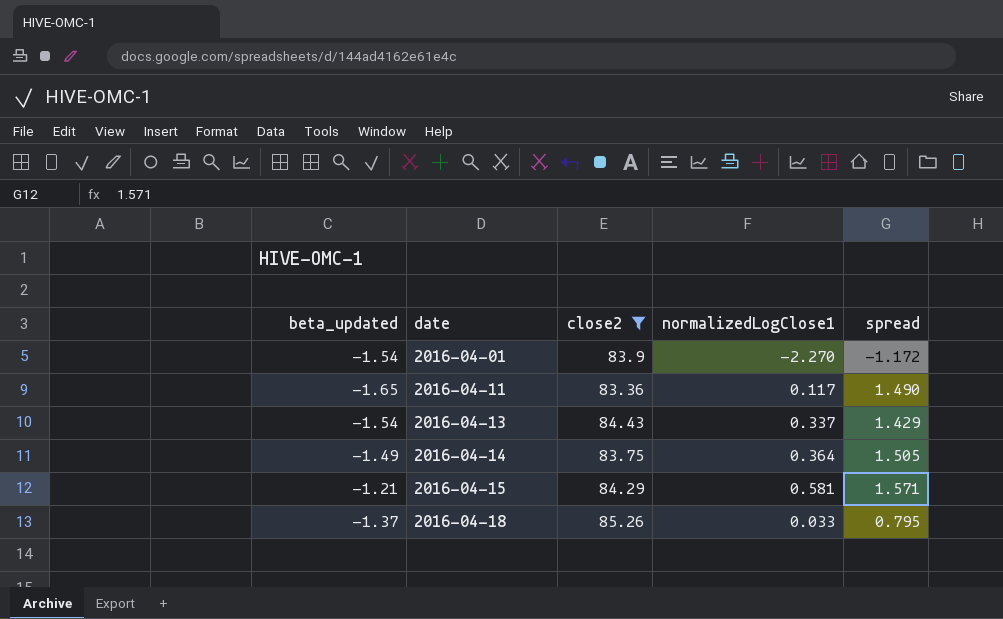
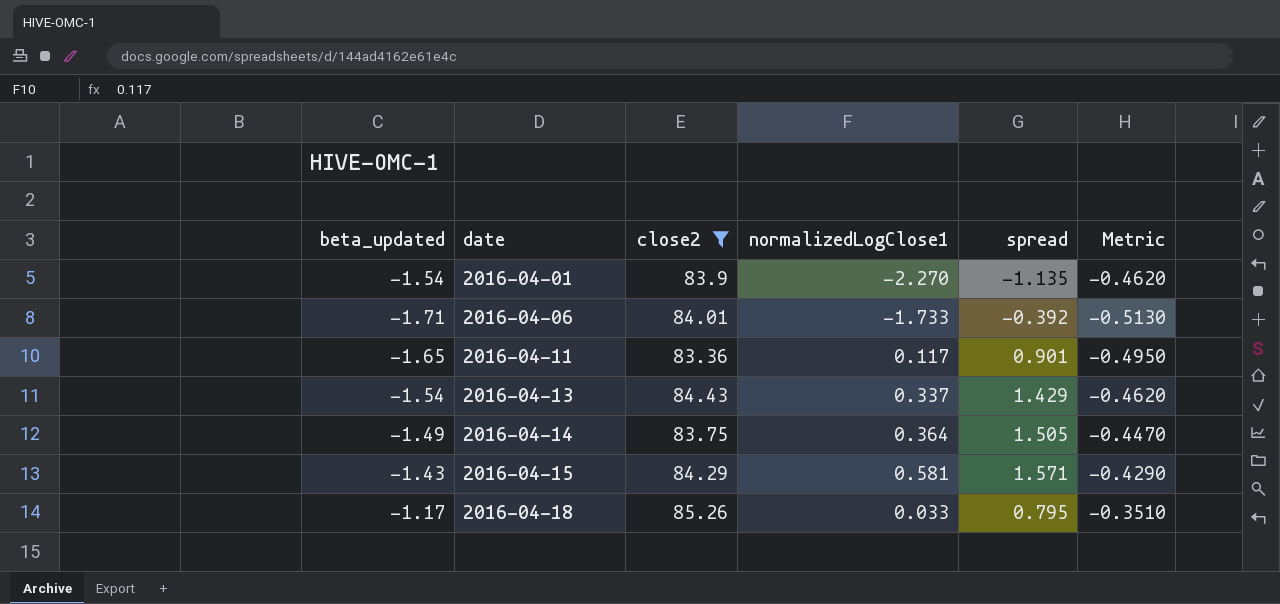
column Metric | formula: none -> [beta_updated] * 0.3
2016-04-01 | spread: -1.172 -> -1.135
row 2016-04-06: none -> -1.71 | 84.01 | -1.733 | -0.392 | -0.5130
2016-04-11 | spread: 1.490 -> 0.901
2016-04-15 | beta_updated: -1.21 -> -1.43
2016-04-18 | beta_updated: -1.37 -> -1.17

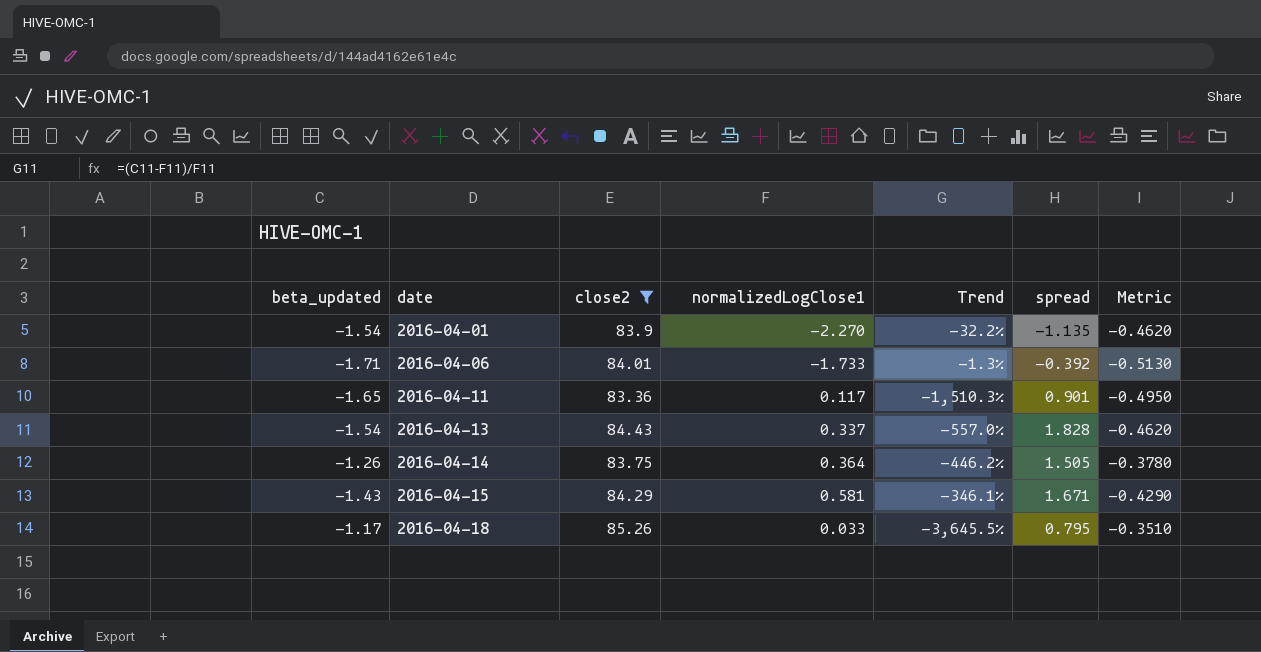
column Trend | formula: none -> ([beta_updated] - [normalizedLogClose1]) / [normalizedLogClose1]
2016-04-13 | spread: 1.429 -> 1.828
2016-04-14 | beta_updated: -1.49 -> -1.26
2016-04-14 | Metric: -0.4470 -> -0.3780
2016-04-15 | spread: 1.571 -> 1.671

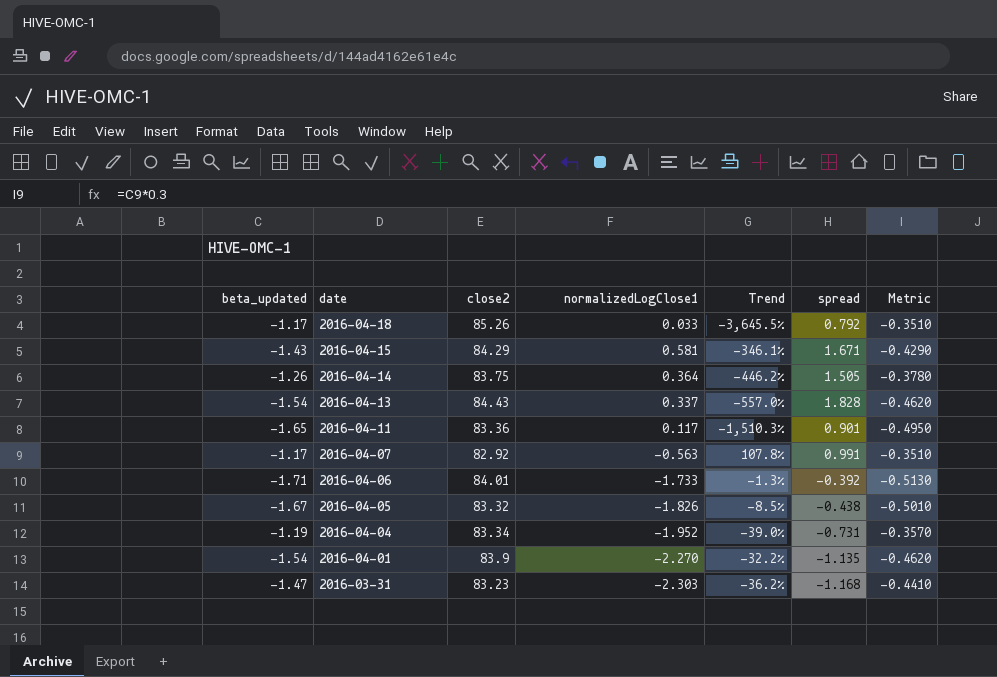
filter: close2 >= 83.36 -> none
row order: date ascending -> date descending
2016-04-18 | spread: 0.795 -> 0.792

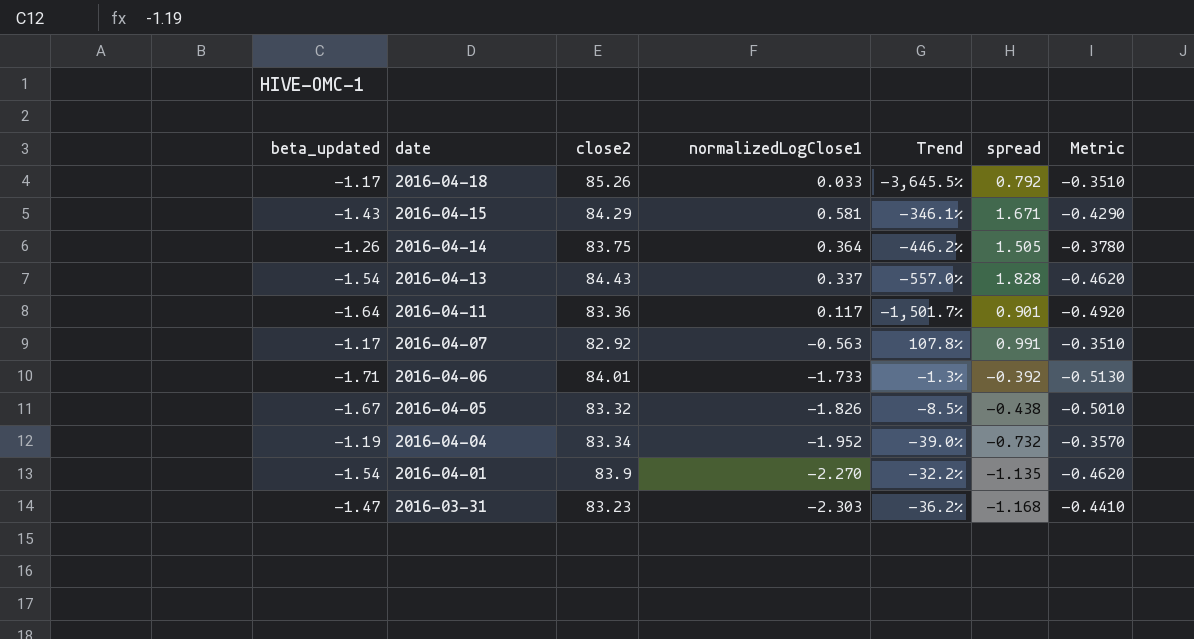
2016-04-11 | beta_updated: -1.65 -> -1.64
2016-04-11 | Trend: -1,510.3% -> -1,501.7%
2016-04-11 | Metric: -0.4950 -> -0.4920
2016-04-04 | spread: -0.731 -> -0.732

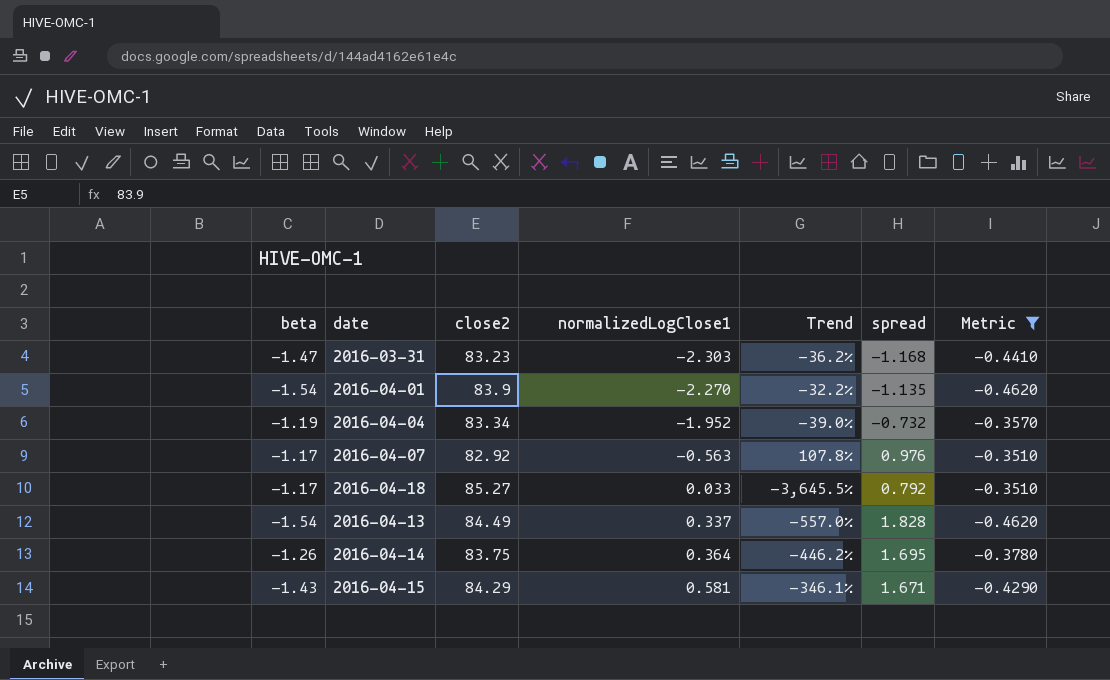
filter: none -> Metric >= -0.4620
row order: date descending -> normalizedLogClose1 ascending
column name: beta_updated -> beta
2016-04-07 | spread: 0.991 -> 0.976
2016-04-18 | close2: 85.26 -> 85.27
2016-04-13 | close2: 84.43 -> 84.49
2016-04-14 | spread: 1.505 -> 1.695

